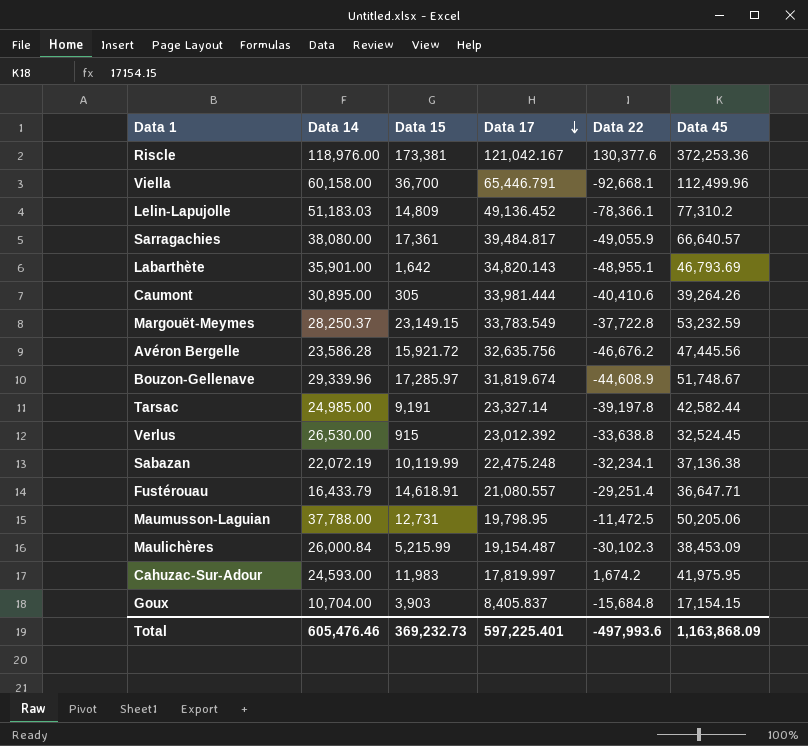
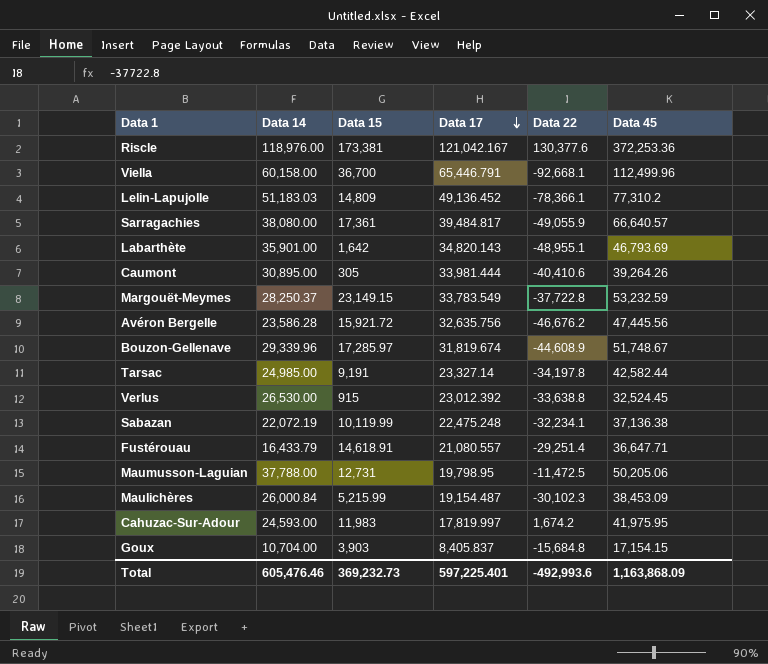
Tarsac | Data 22: -39,197.8 -> -34,197.8
Total | Data 22: -497,993.6 -> -492,993.6

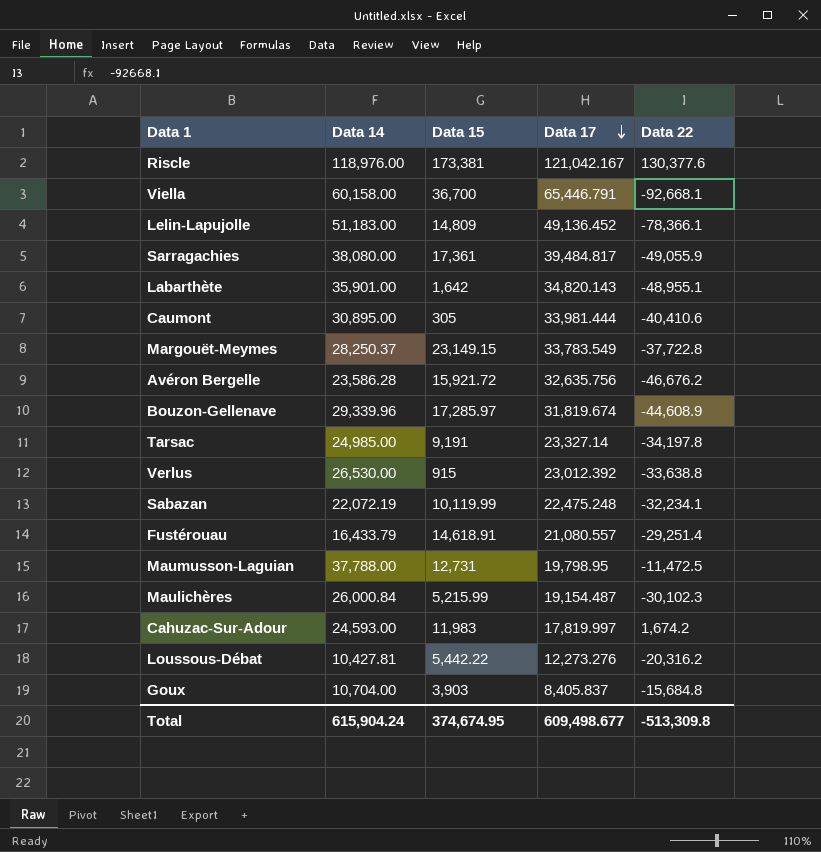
column Data 45 | position: 6 -> none
Lelin-Lapujolle | Data 14: 51,183.03 -> 51,183.00
row Loussous-Débat: none -> 10,427.81 | 5,442.22 | 12,273.276 | -20,316.2
Total | Data 14: 605,476.46 -> 615,904.24
Total | Data 15: 369,232.73 -> 374,674.95
Total | Data 17: 597,225.401 -> 609,498.677
Total | Data 22: -492,993.6 -> -513,309.8

